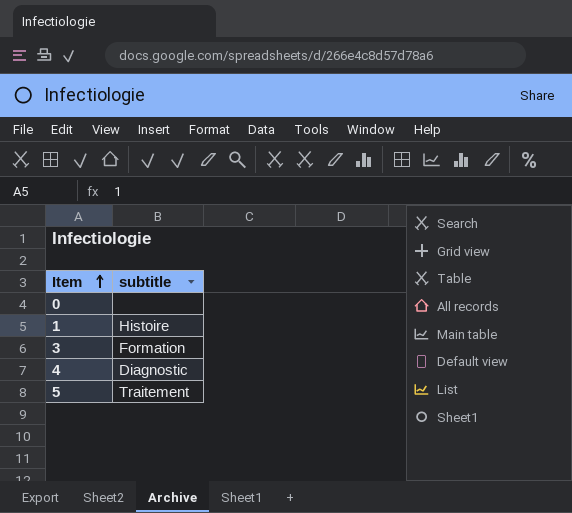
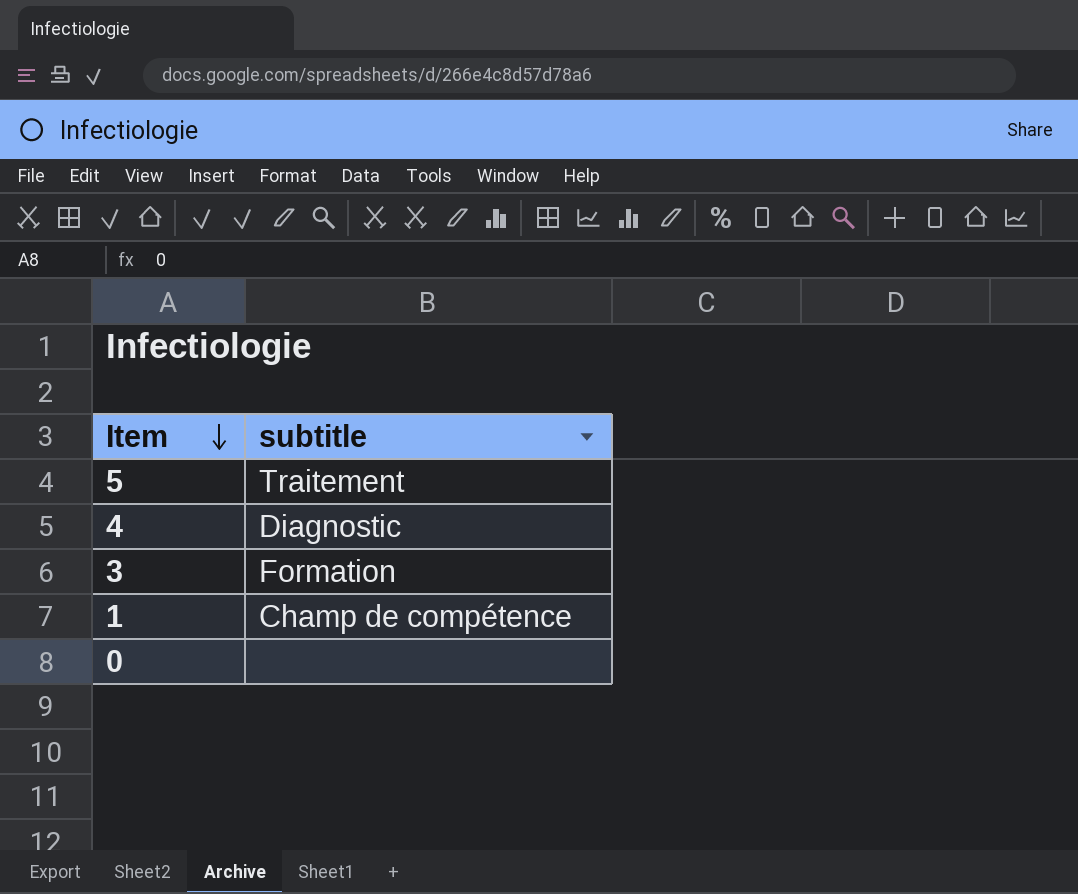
row order: Item ascending -> Item descending
1 | subtitle: Histoire -> Champ de compétence

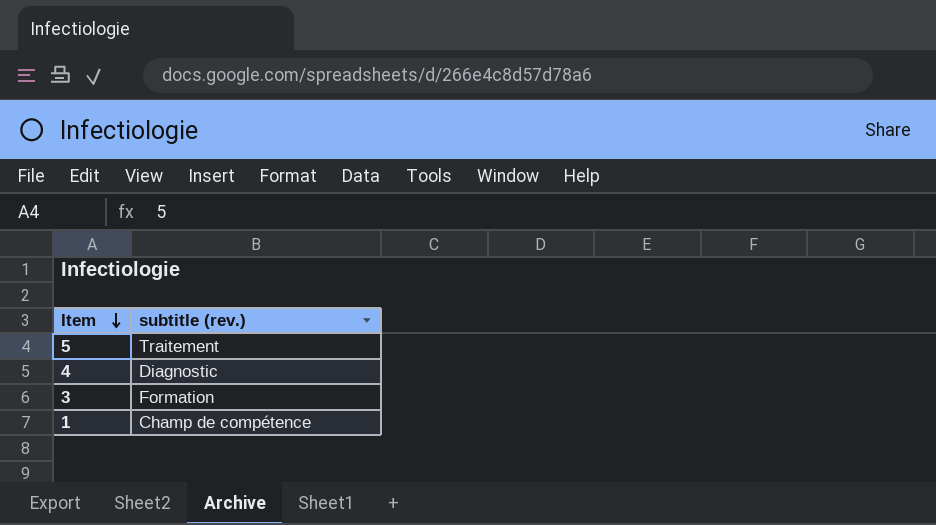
column name: subtitle -> subtitle (rev.)
row 0: none -> none

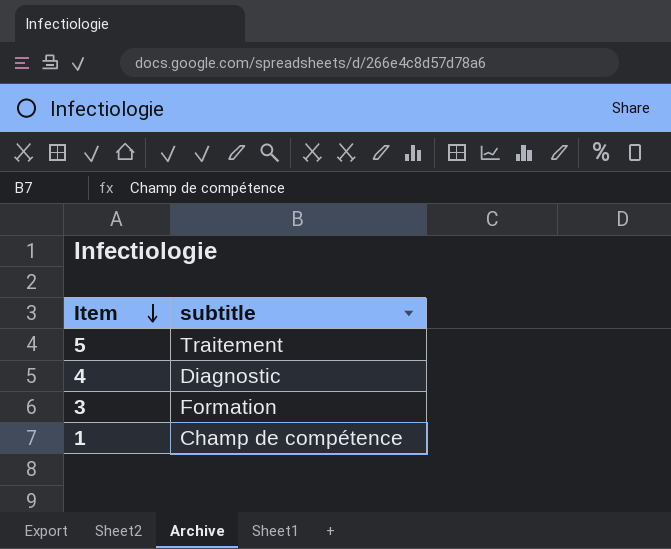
column name: subtitle (rev.) -> subtitle

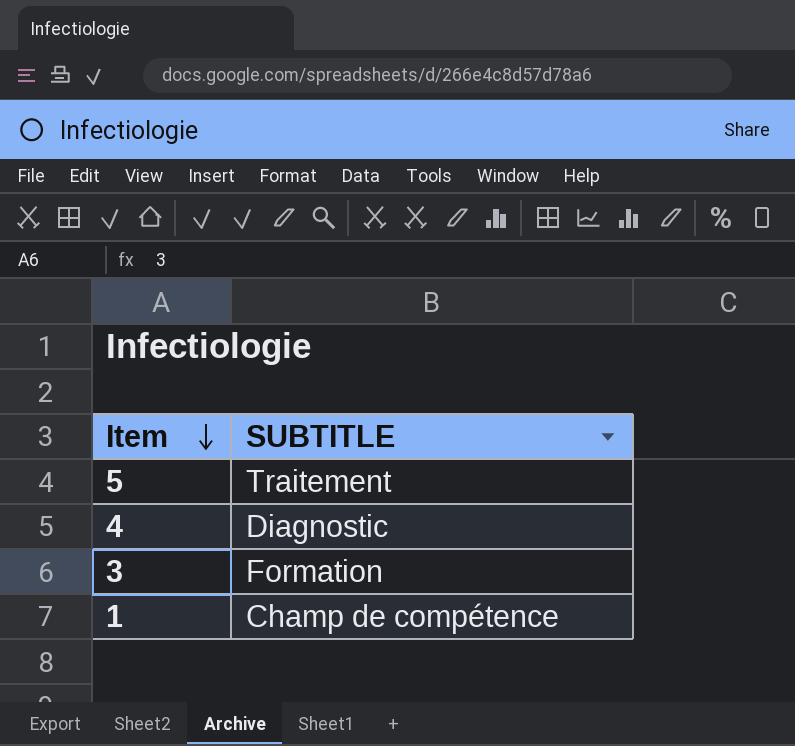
column name: subtitle -> SUBTITLE

